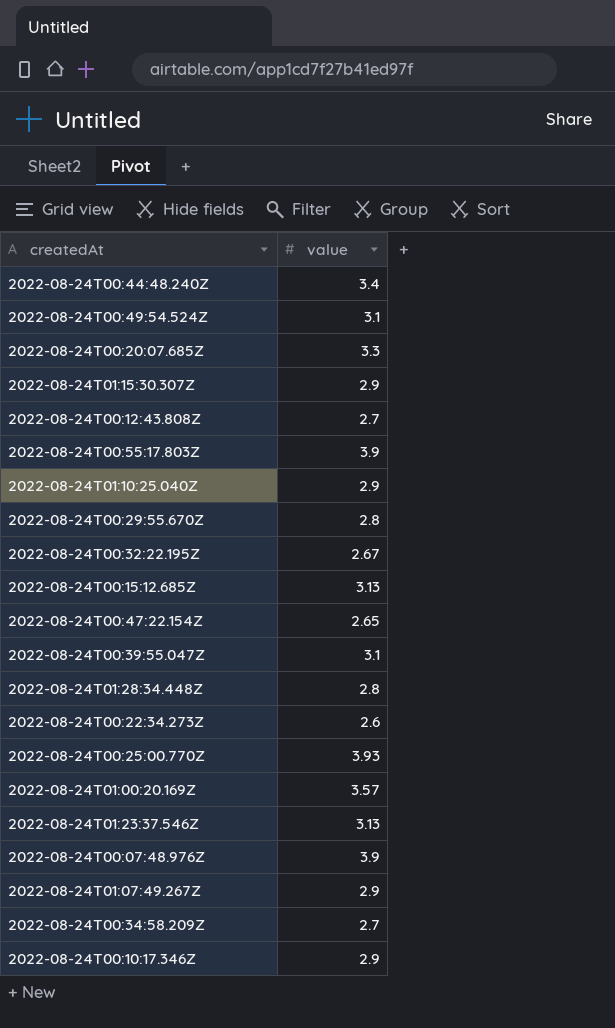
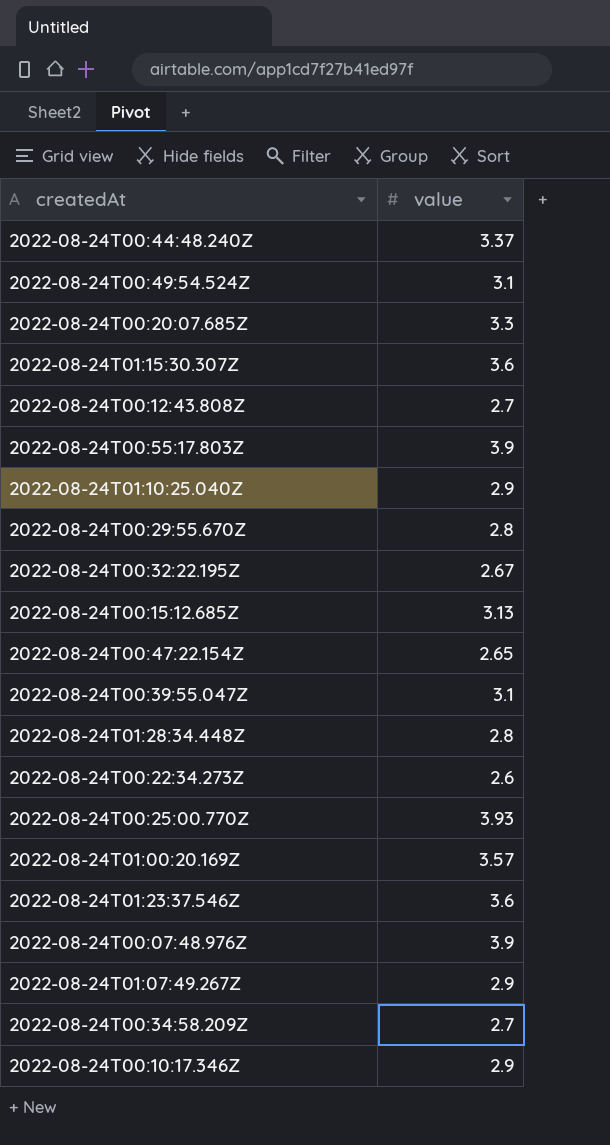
2022-08-24T00:44:48.240Z | value: 3.4 -> 3.37
2022-08-24T01:15:30.307Z | value: 2.9 -> 3.6
2022-08-24T01:23:37.546Z | value: 3.13 -> 3.6

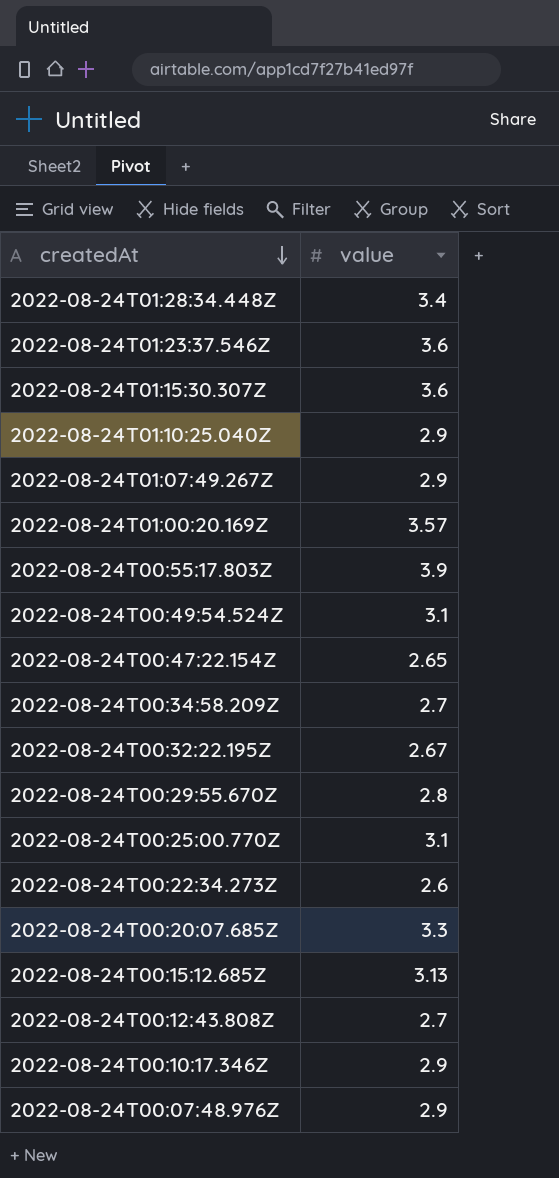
row order: none -> createdAt descending
row 2022-08-24T00:44:48.240Z: 3.37 -> none
row 2022-08-24T00:39:55.047Z: 3.1 -> none
2022-08-24T01:28:34.448Z | value: 2.8 -> 3.4
2022-08-24T00:25:00.770Z | value: 3.93 -> 3.1
2022-08-24T00:07:48.976Z | value: 3.9 -> 2.9

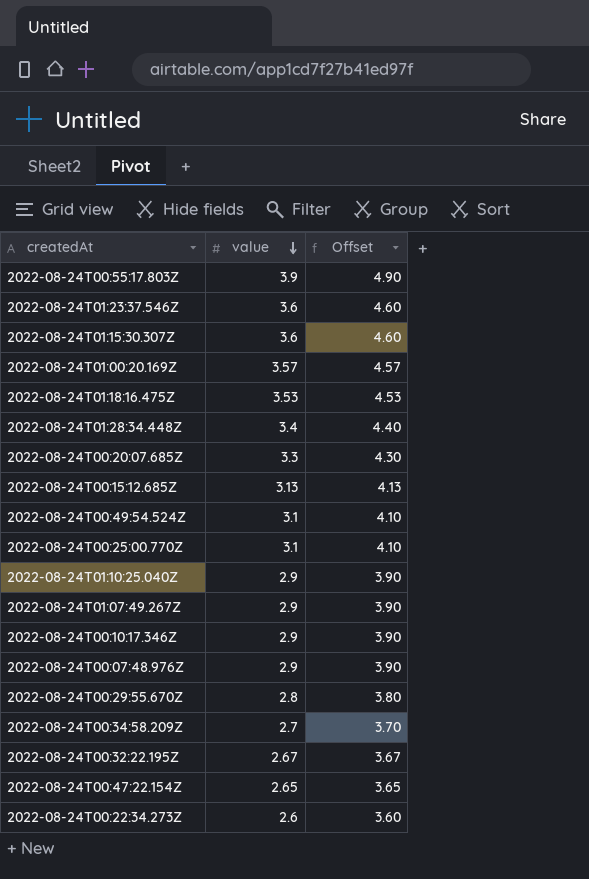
row order: createdAt descending -> value descending
column Offset | formula: none -> [value] + 1
row 2022-08-24T00:12:43.808Z: 2.7 -> none
row 2022-08-24T01:18:16.475Z: none -> 3.53 | 4.53

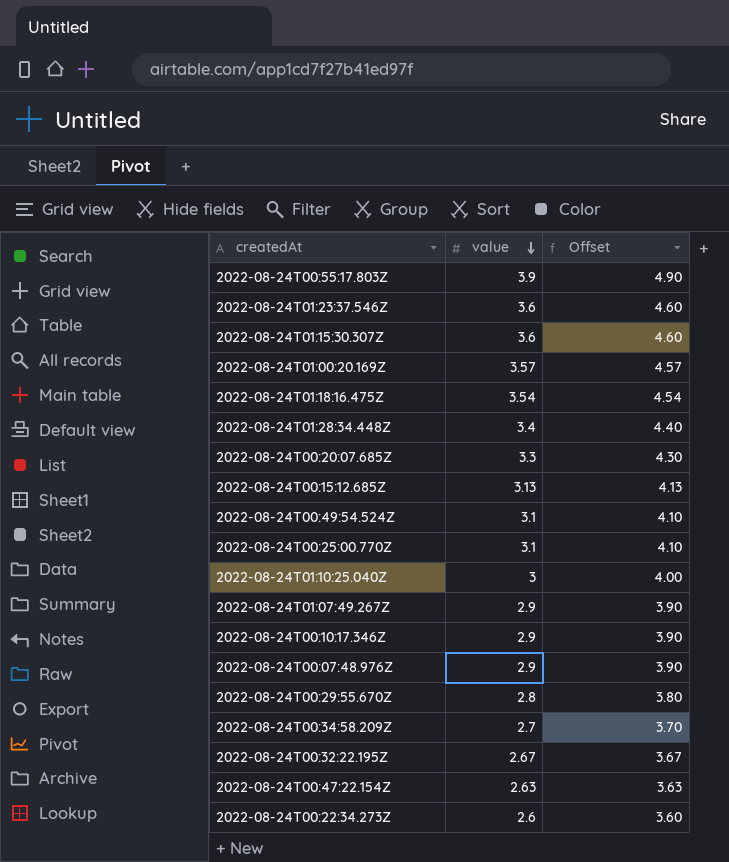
2022-08-24T01:18:16.475Z | value: 3.53 -> 3.54
2022-08-24T01:18:16.475Z | Offset: 4.53 -> 4.54
2022-08-24T01:10:25.040Z | value: 2.9 -> 3
2022-08-24T01:10:25.040Z | Offset: 3.90 -> 4.00
2022-08-24T00:47:22.154Z | value: 2.65 -> 2.63
2022-08-24T00:47:22.154Z | Offset: 3.65 -> 3.63

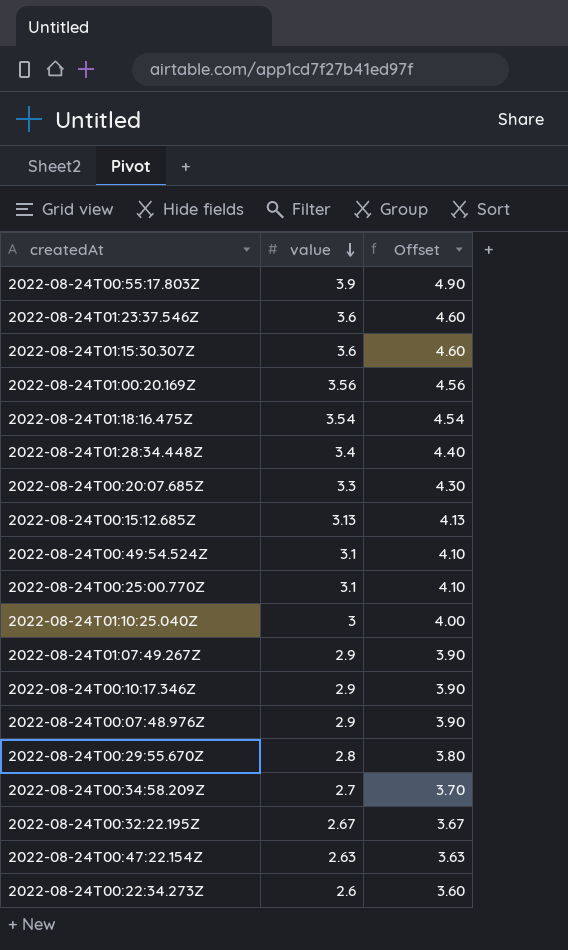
2022-08-24T01:00:20.169Z | value: 3.57 -> 3.56
2022-08-24T01:00:20.169Z | Offset: 4.57 -> 4.56

